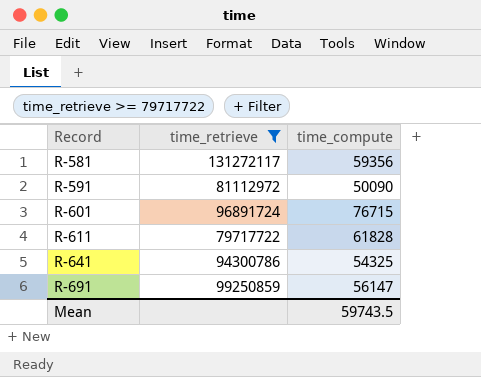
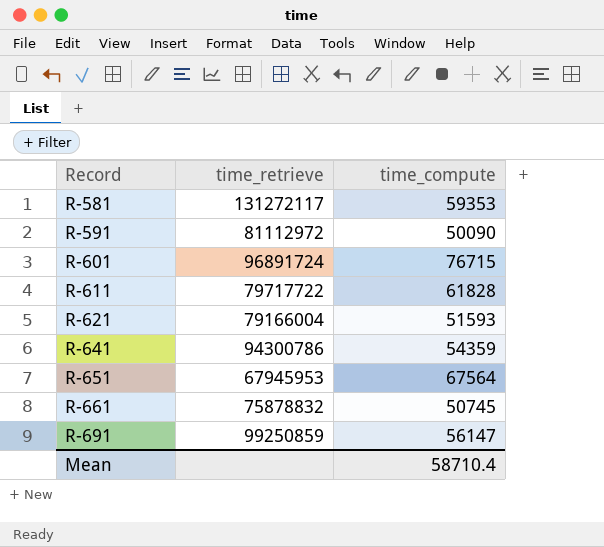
filter: time_retrieve >= 79717722 -> none
R-581 | time_compute: 59356 -> 59353
R-641 | time_compute: 54325 -> 54359
Mean | time_compute: 59743.5 -> 58710.4

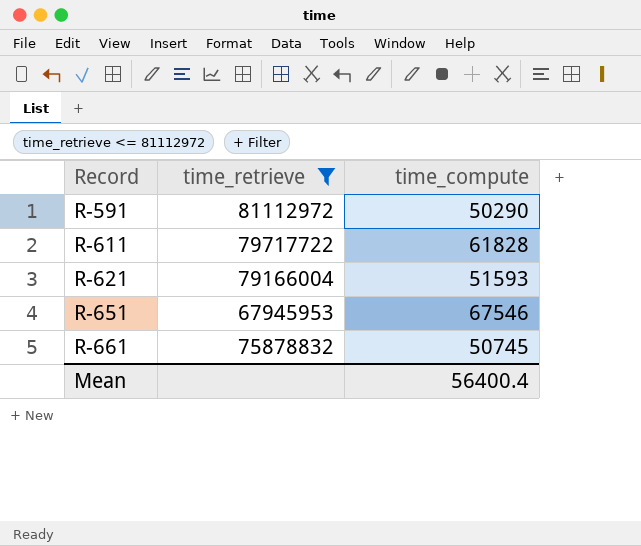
filter: none -> time_retrieve <= 81112972
R-591 | time_compute: 50090 -> 50290
R-651 | time_compute: 67564 -> 67546
Mean | time_compute: 58710.4 -> 56400.4

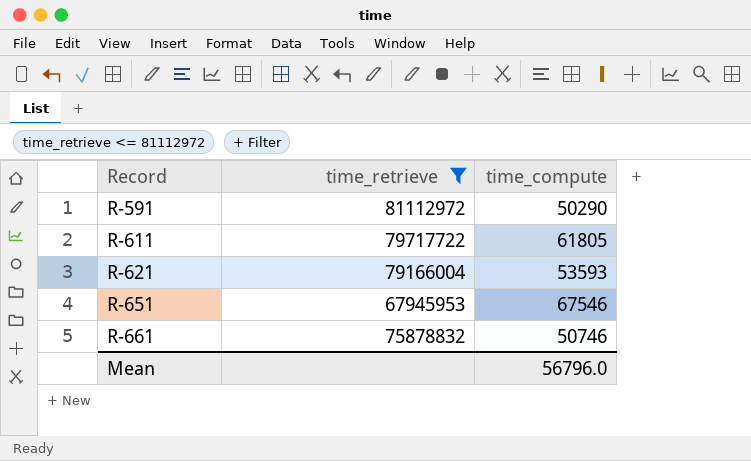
R-611 | time_compute: 61828 -> 61805
R-621 | time_compute: 51593 -> 53593
R-661 | time_compute: 50745 -> 50746
Mean | time_compute: 56400.4 -> 56796.0

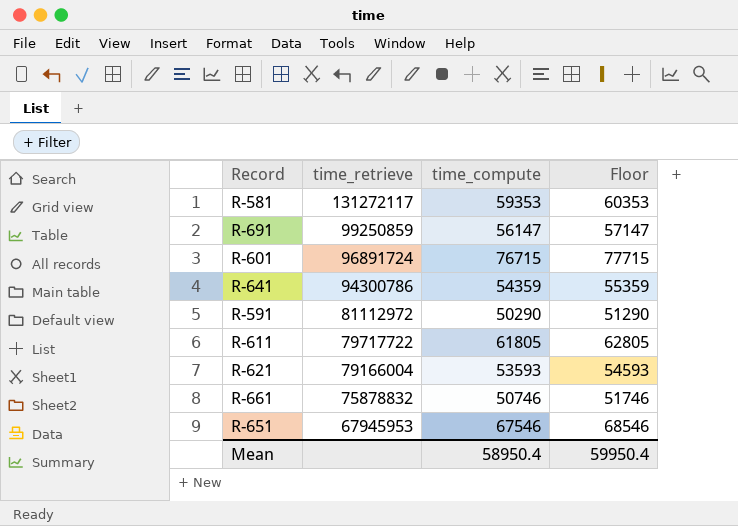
filter: time_retrieve <= 81112972 -> none
row order: Record ascending -> time_retrieve descending
column Floor | formula: none -> [time_compute] + 1000
Mean | time_compute: 56796.0 -> 58950.4

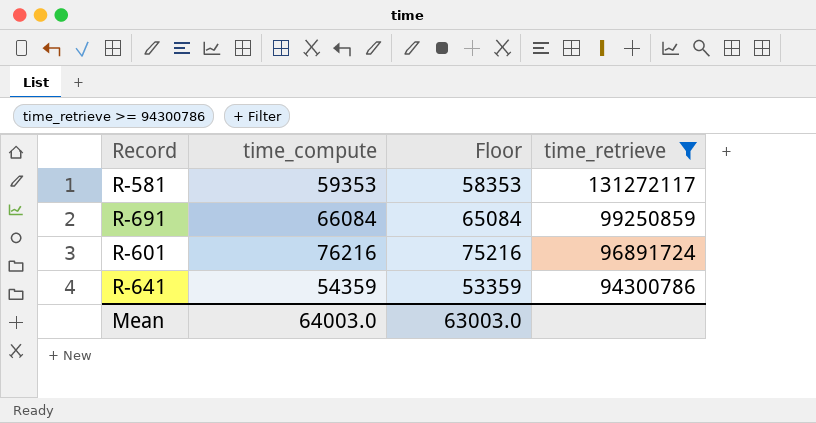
filter: none -> time_retrieve >= 94300786
column Floor | formula: [time_compute] + 1000 -> [time_compute] - 1000
column time_retrieve | position: 2 -> 4
R-691 | time_compute: 56147 -> 66084
R-601 | time_compute: 76715 -> 76216
Mean | time_compute: 58950.4 -> 64003.0
Mean | Floor: 59950.4 -> 63003.0

